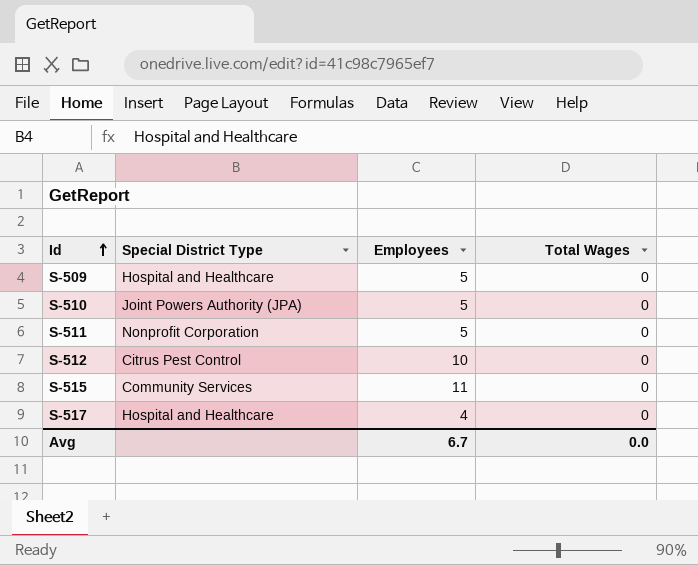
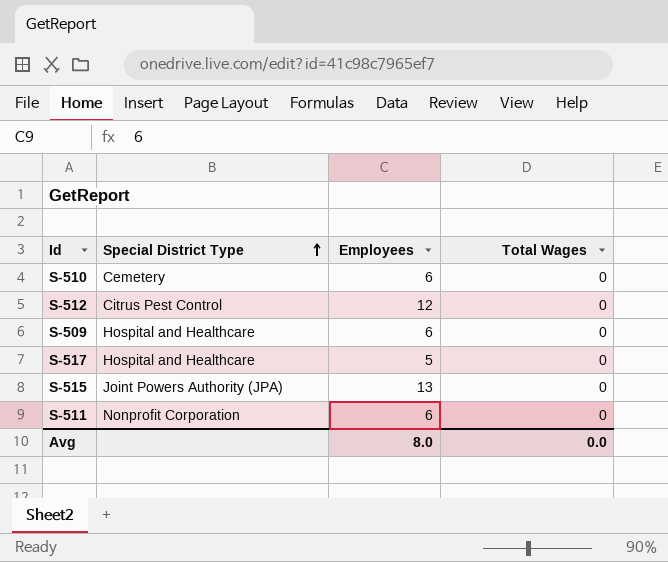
row order: Id ascending -> Special District Type ascending
S-510 | Special District Type: Joint Powers Authority (JPA) -> Cemetery
S-510 | Employees: 5 -> 6
S-512 | Employees: 10 -> 12
S-509 | Employees: 5 -> 6
S-517 | Employees: 4 -> 5
S-515 | Special District Type: Community Services -> Joint Powers Authority (JPA)
S-515 | Employees: 11 -> 13
S-511 | Employees: 5 -> 6
Avg | Employees: 6.7 -> 8.0

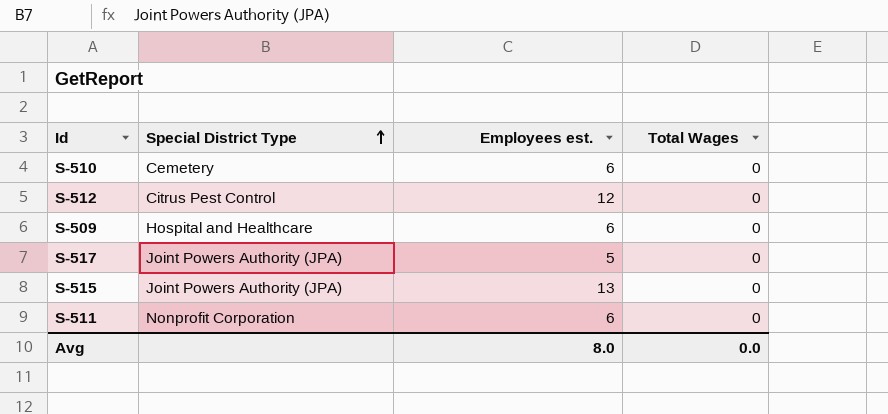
column name: Employees -> Employees est.
S-517 | Special District Type: Hospital and Healthcare -> Joint Powers Authority (JPA)

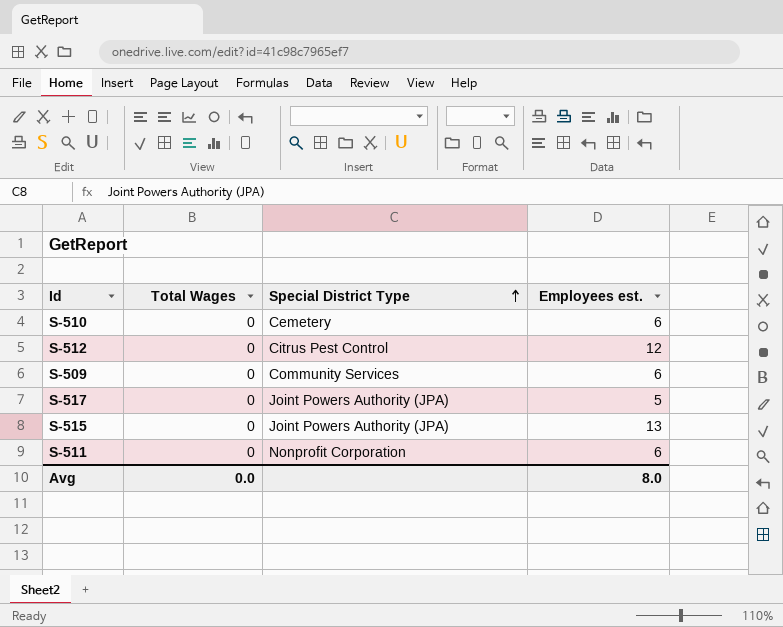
column Total Wages | position: 4 -> 2
S-509 | Special District Type: Hospital and Healthcare -> Community Services

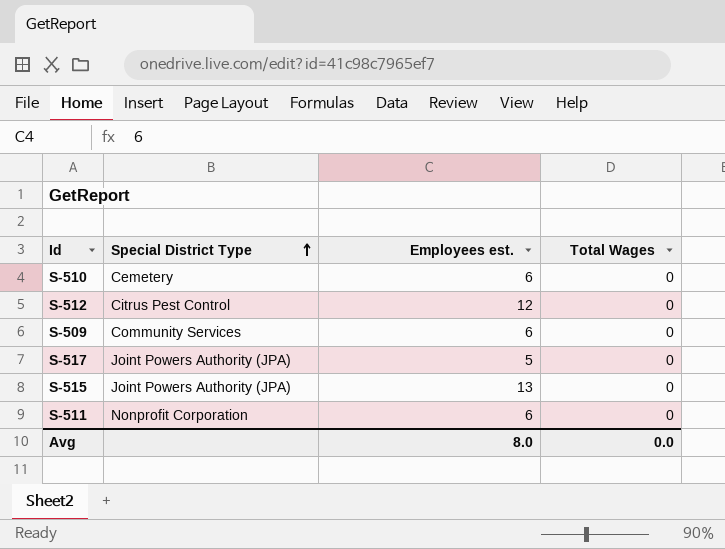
column Total Wages | position: 2 -> 4

